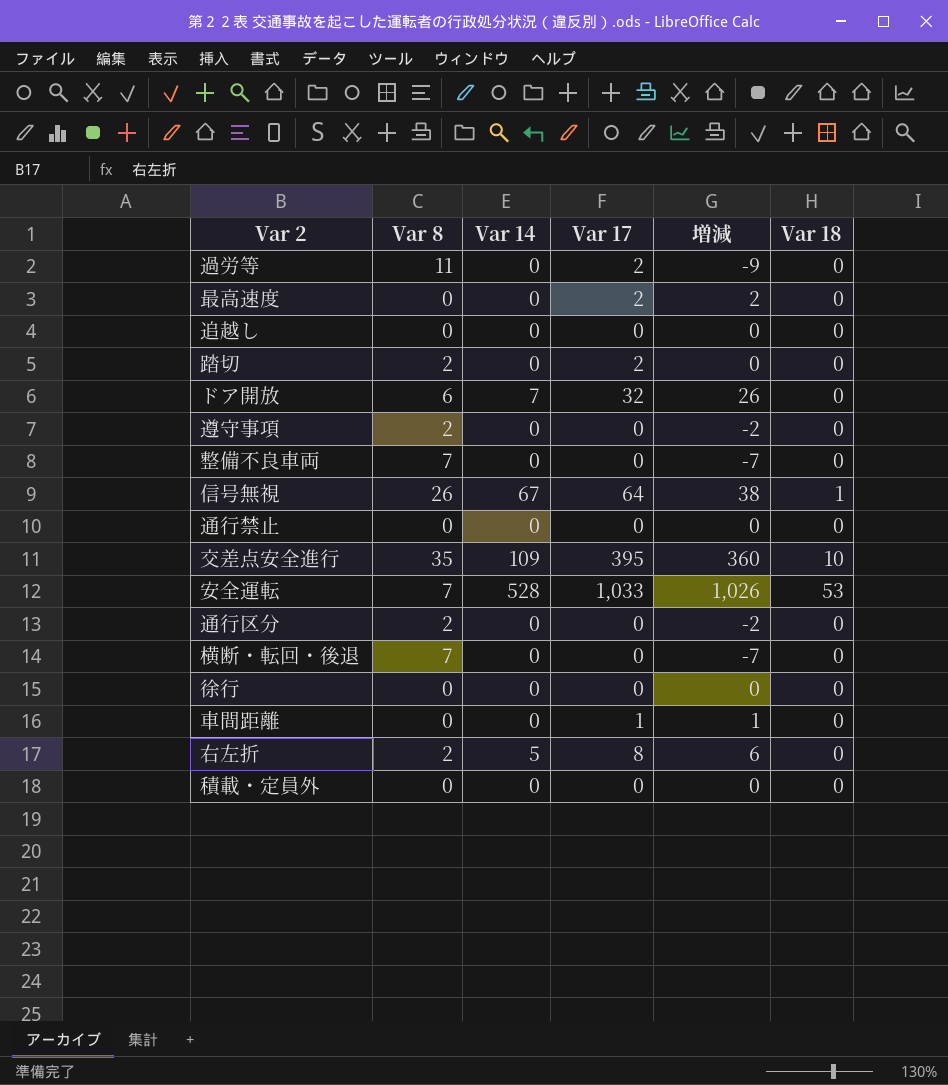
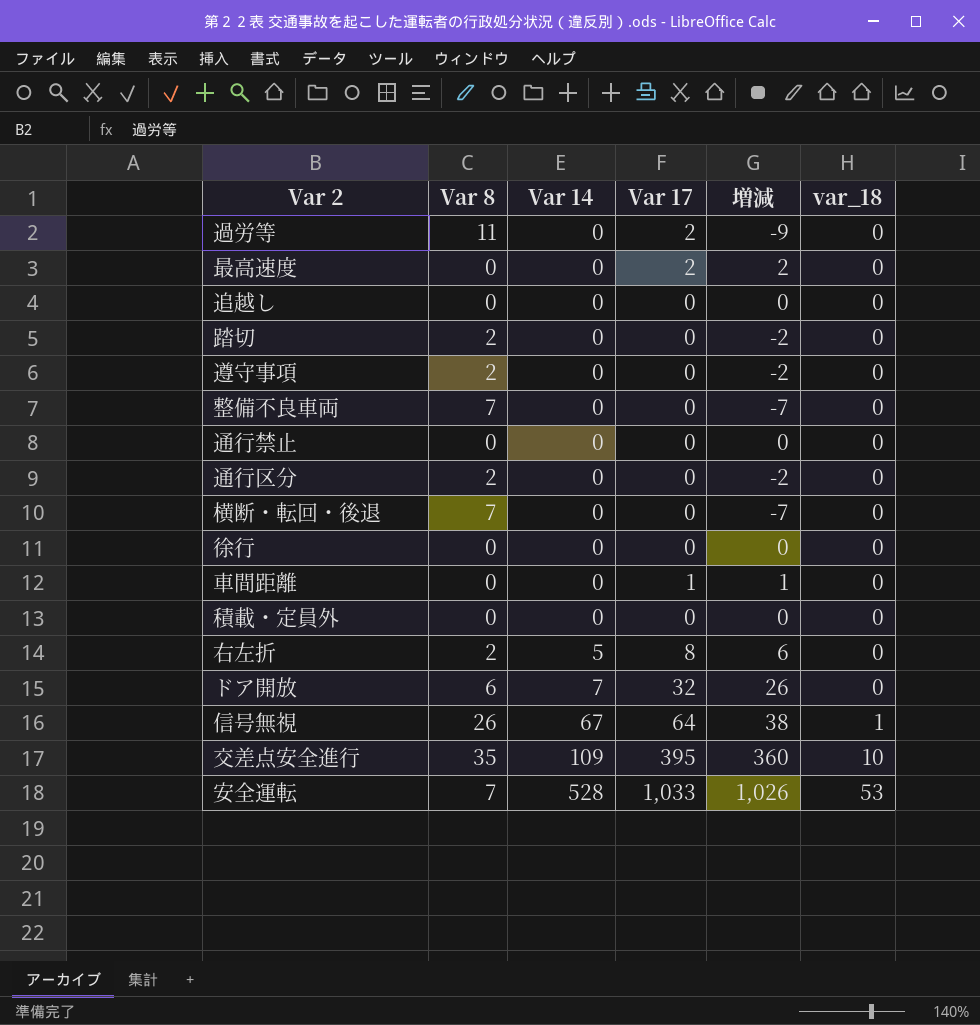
row order: none -> Var 14 ascending
column name: Var 18 -> var_18
踏切 | Var 17: 2 -> 0
踏切 | 増減: 0 -> -2

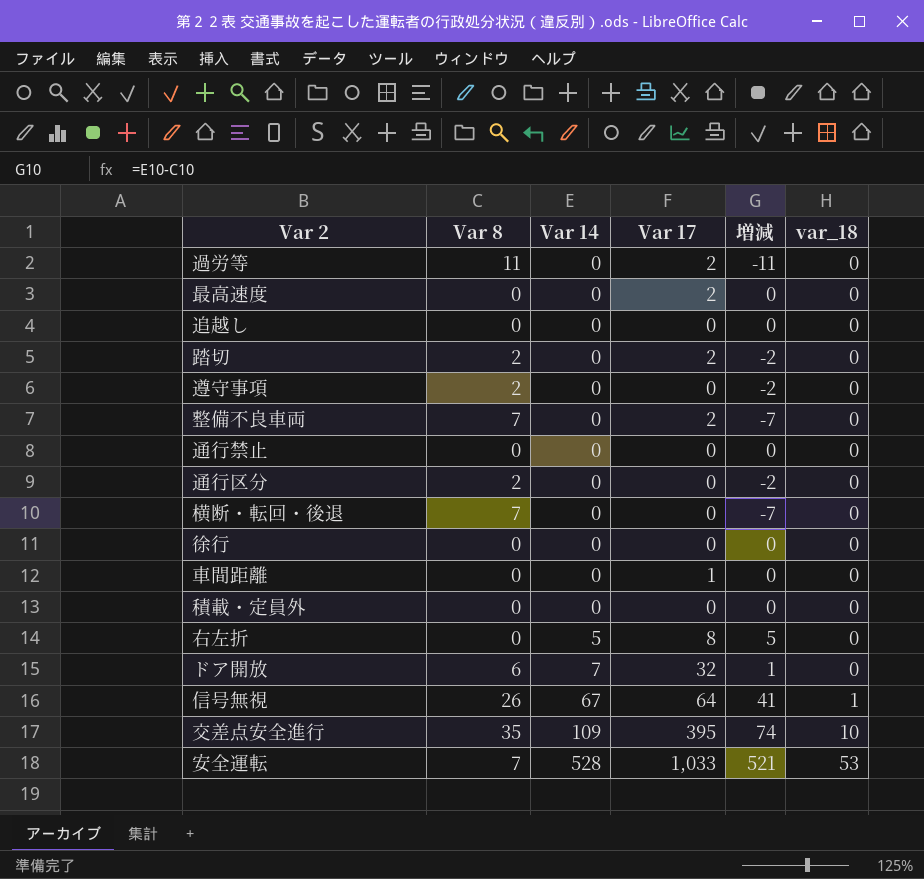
column 増減 | formula: [Var 17] - [Var 8] -> [Var 14] - [Var 8]
踏切 | Var 17: 0 -> 2
整備不良車両 | Var 17: 0 -> 2
右左折 | Var 8: 2 -> 0

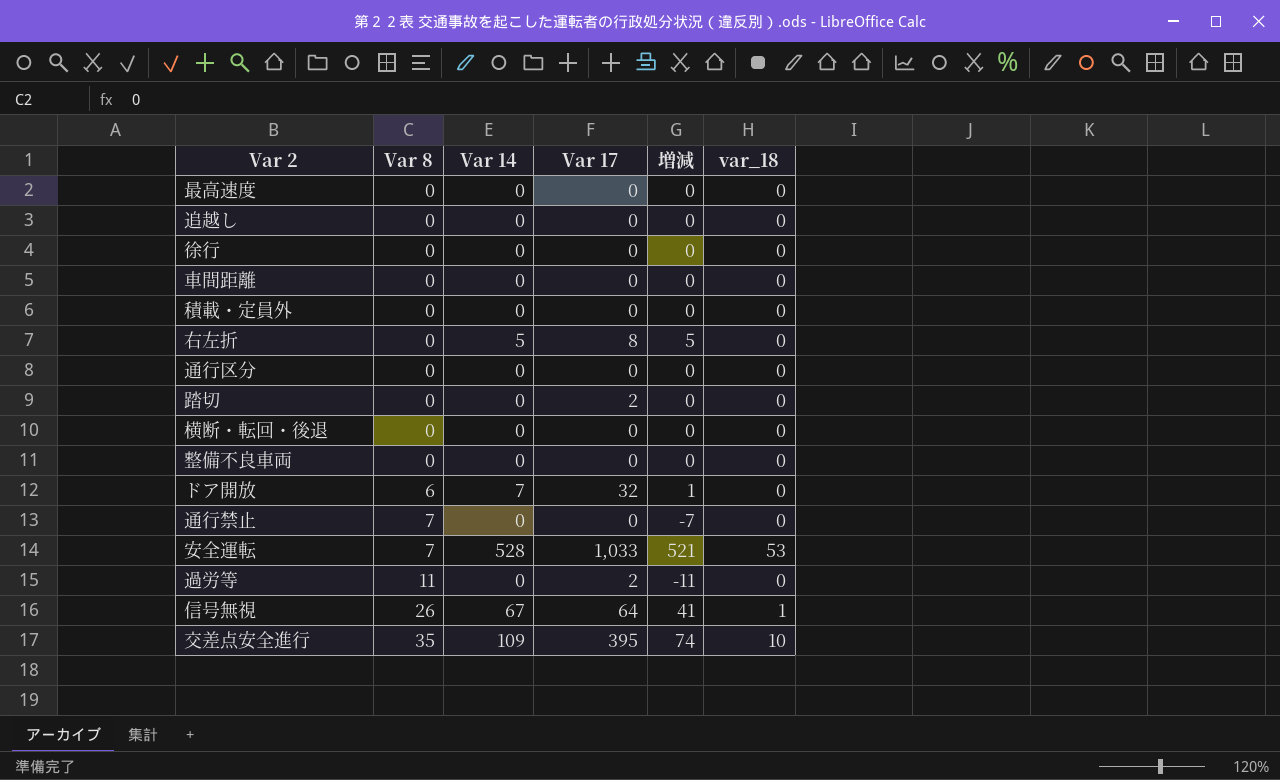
row order: Var 14 ascending -> Var 8 ascending
row 遵守事項: 2 | 0 | 0 | -2 | 0 -> none
最高速度 | Var 17: 2 -> 0
車間距離 | Var 17: 1 -> 0
通行区分 | Var 8: 2 -> 0
通行区分 | 増減: -2 -> 0
踏切 | Var 8: 2 -> 0
踏切 | 増減: -2 -> 0
横断・転回・後退 | Var 8: 7 -> 0
横断・転回・後退 | 増減: -7 -> 0
整備不良車両 | Var 8: 7 -> 0
整備不良車両 | Var 17: 2 -> 0
整備不良車両 | 増減: -7 -> 0
通行禁止 | Var 8: 0 -> 7
通行禁止 | 増減: 0 -> -7

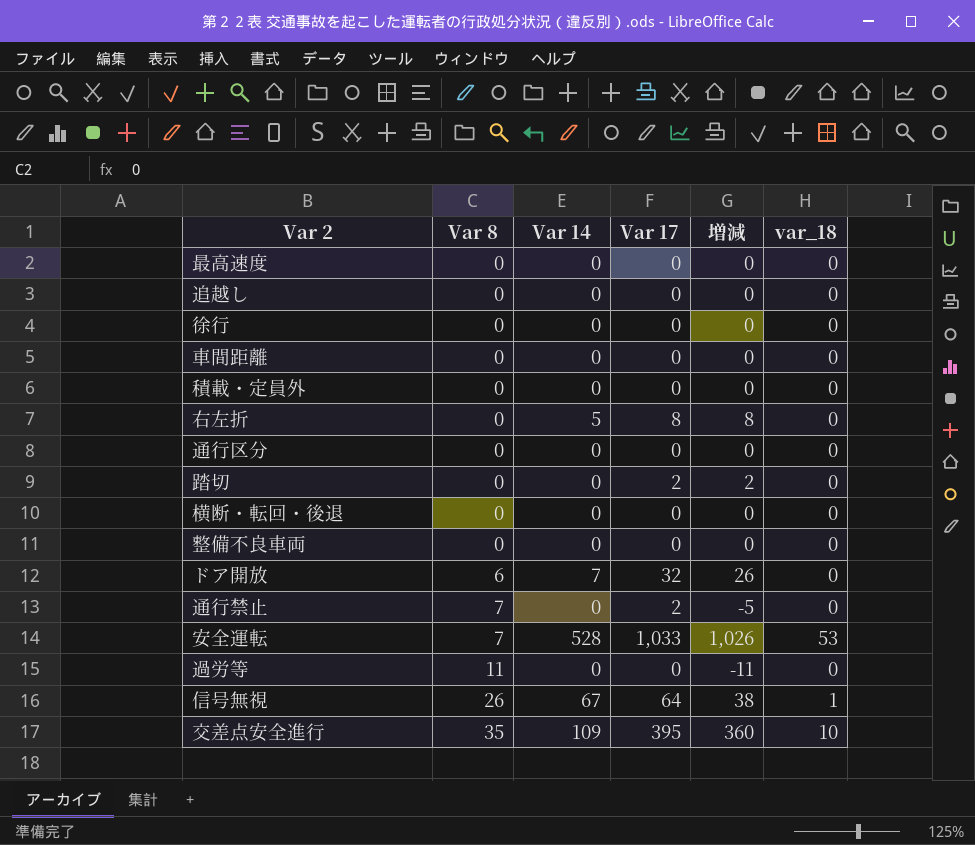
column 増減 | formula: [Var 14] - [Var 8] -> [Var 17] - [Var 8]
通行禁止 | Var 17: 0 -> 2
過労等 | Var 17: 2 -> 0

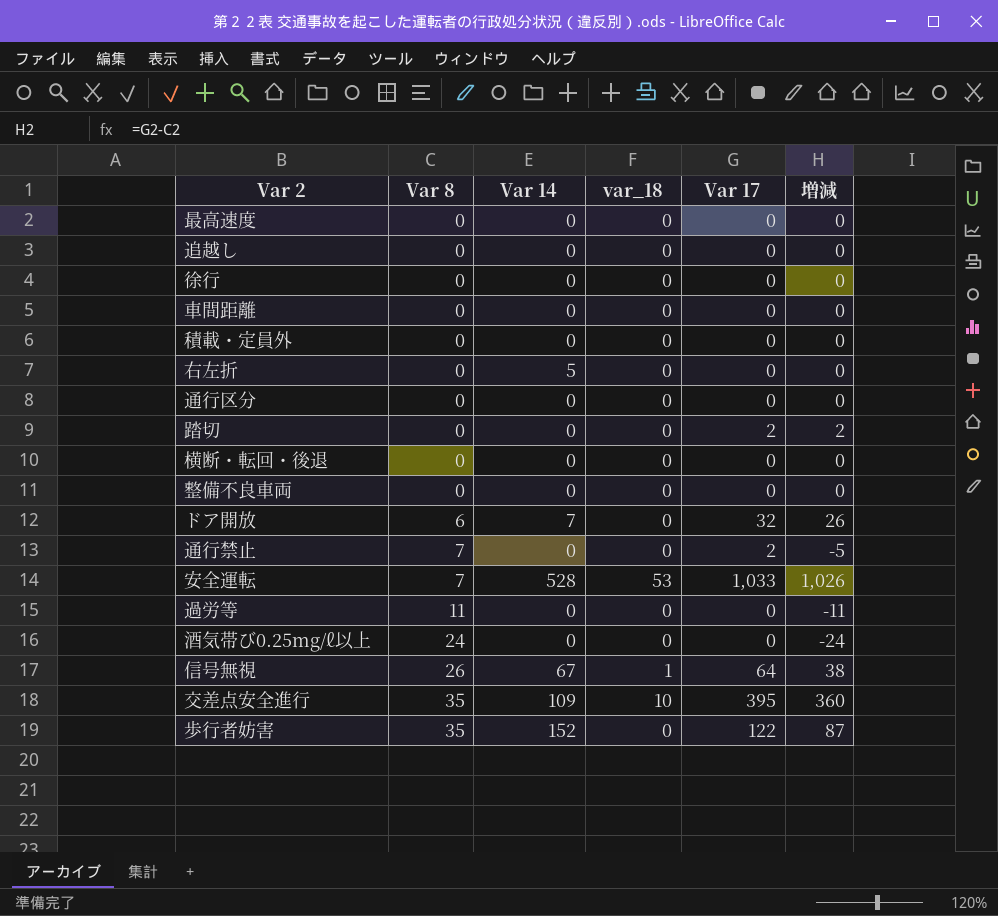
column var_18 | position: 6 -> 4
右左折 | Var 17: 8 -> 0
右左折 | 増減: 8 -> 0
row 酒気帯び0.25mg/ℓ以上: none -> 24 | 0 | 0 | 0 | -24
row 歩行者妨害: none -> 35 | 152 | 0 | 122 | 87

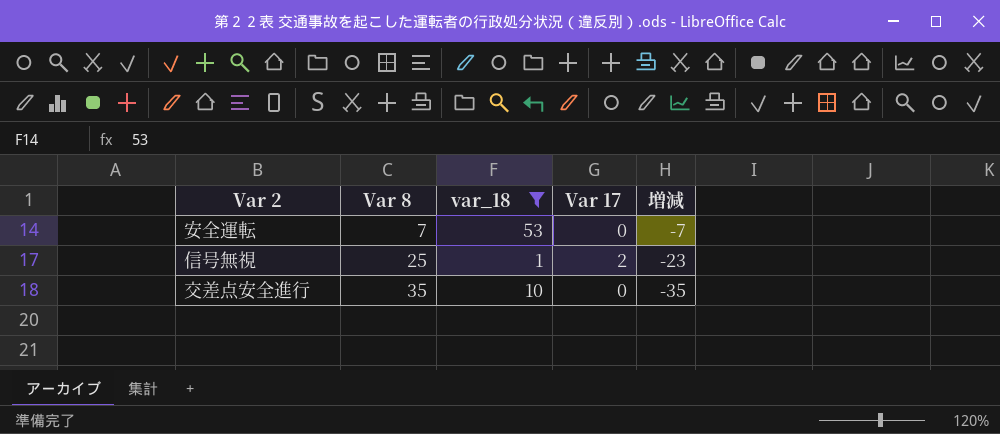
filter: none -> var_18 != 0
column Var 14 | position: 3 -> none
安全運転 | Var 17: 1,033 -> 0
安全運転 | 増減: 1,026 -> -7
信号無視 | Var 8: 26 -> 25
信号無視 | Var 17: 64 -> 2
信号無視 | 増減: 38 -> -23
交差点安全進行 | Var 17: 395 -> 0
交差点安全進行 | 増減: 360 -> -35

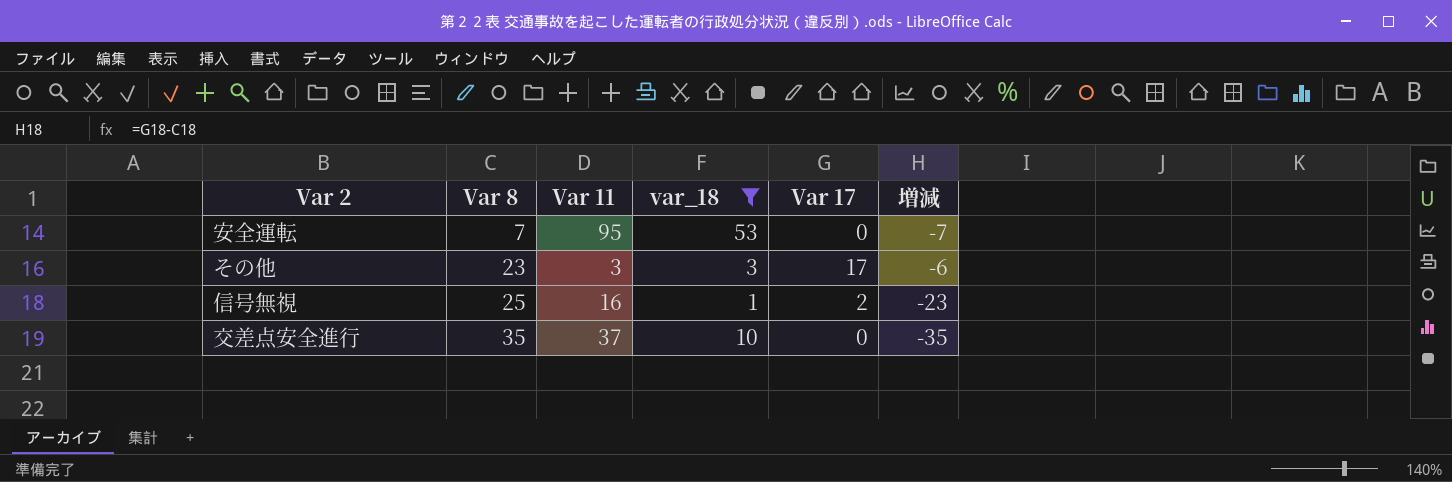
column Var 11 | position: none -> 3
row その他: none -> 23 | 3 | 3 | 17 | -6

